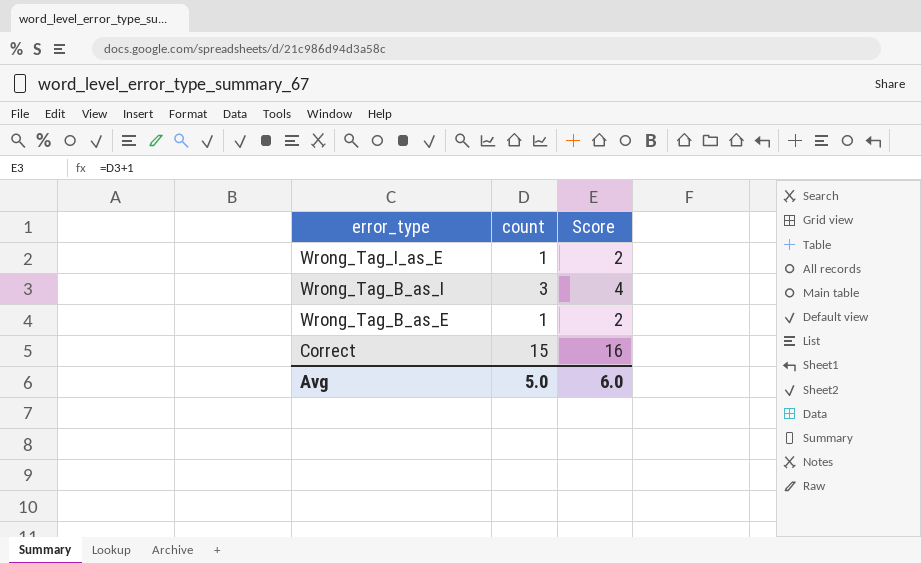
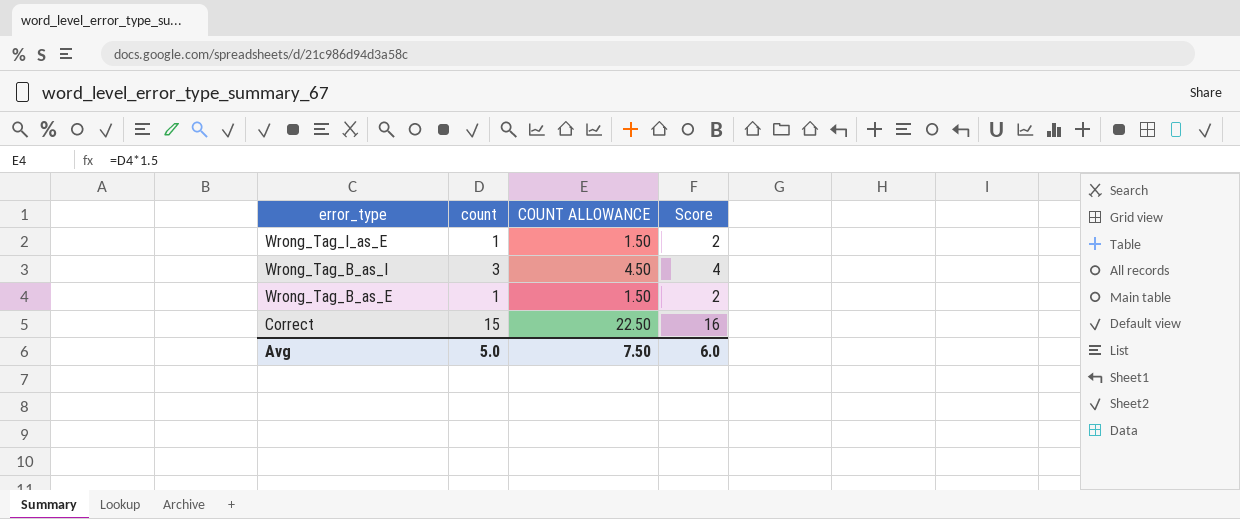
column COUNT ALLOWANCE | formula: none -> [count] * 1.5

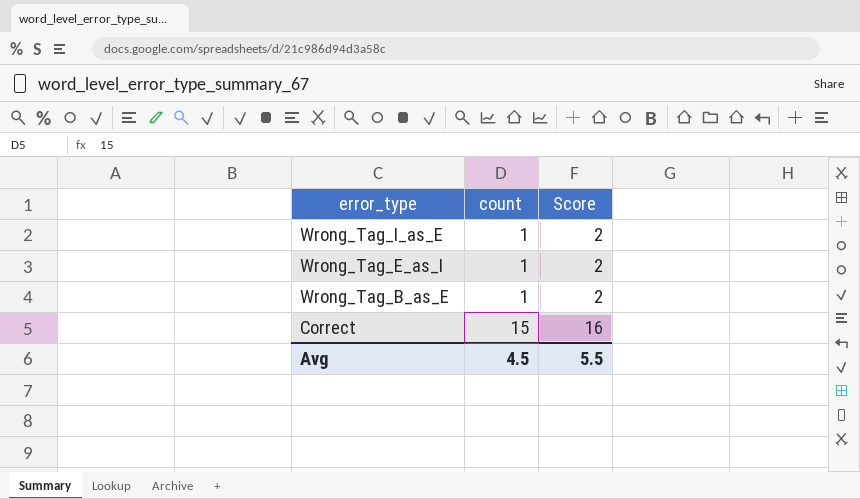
column COUNT ALLOWANCE | formula: [count] * 1.5 -> none
row Wrong_Tag_B_as_I: 3 | 4.50 | 4 -> none
row Wrong_Tag_E_as_I: none -> 1 | 2
Avg | count: 5.0 -> 4.5
Avg | Score: 6.0 -> 5.5

